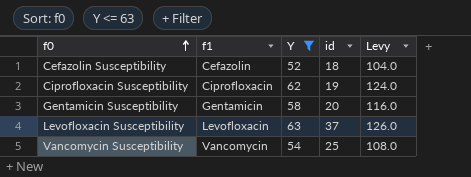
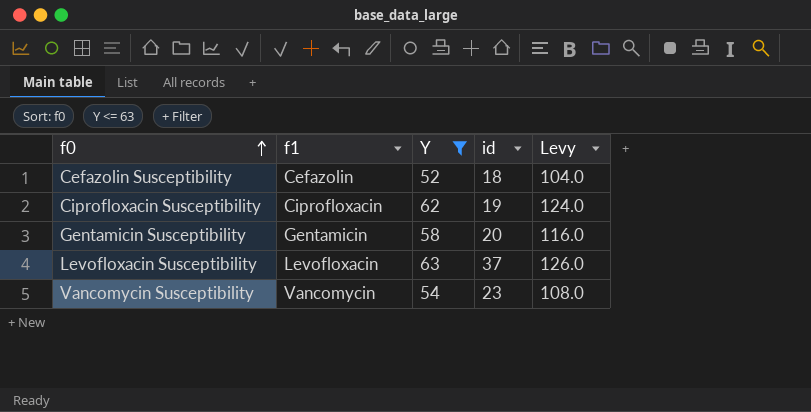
Vancomycin Susceptibility | id: 25 -> 23

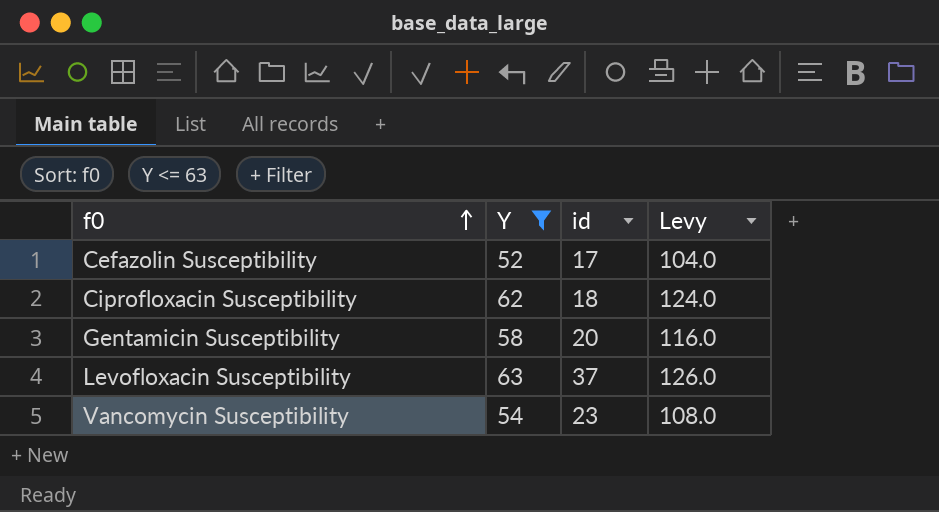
column f1 | position: 2 -> none
Cefazolin Susceptibility | id: 18 -> 17
Ciprofloxacin Susceptibility | id: 19 -> 18

